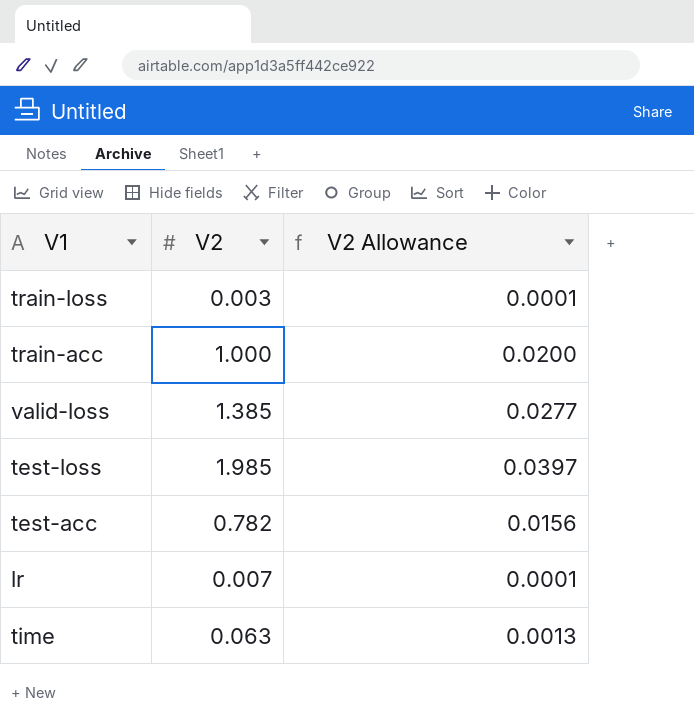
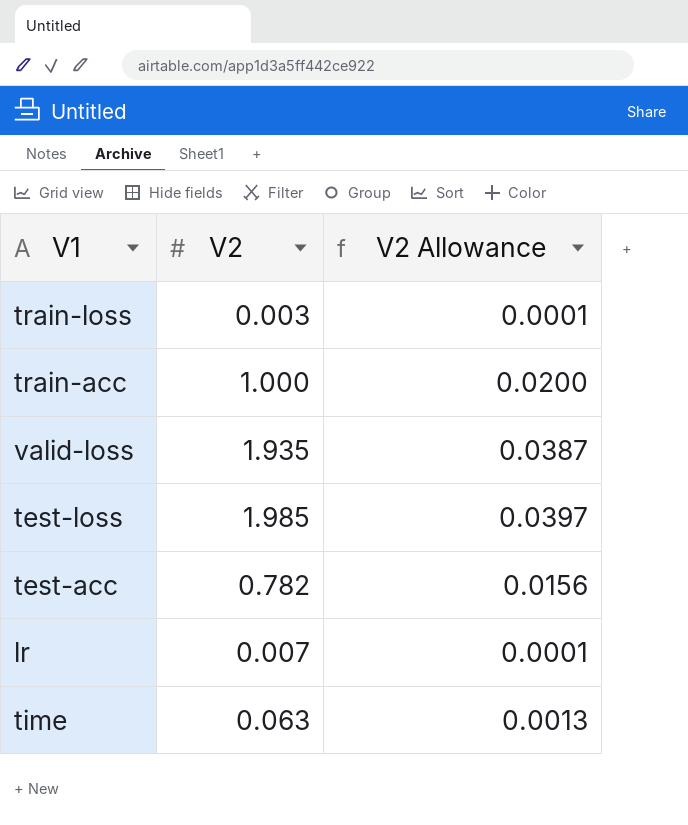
valid-loss | V2: 1.385 -> 1.935
valid-loss | V2 Allowance: 0.0277 -> 0.0387

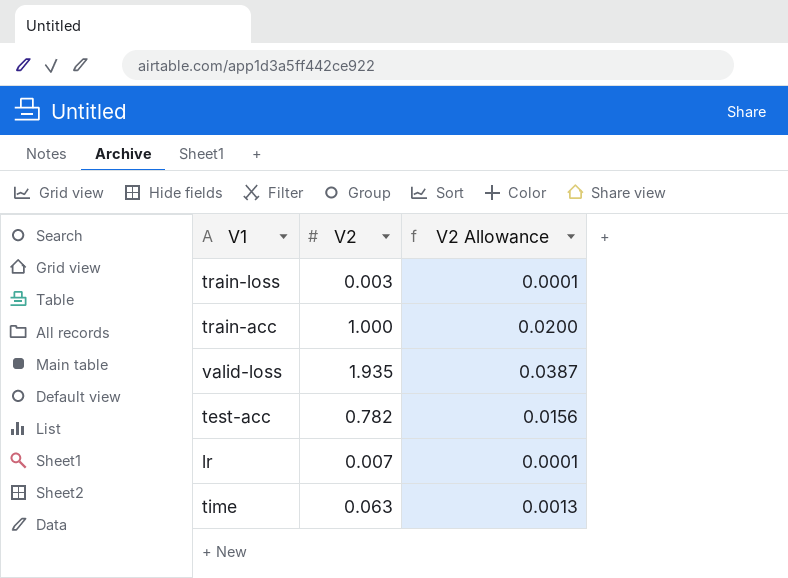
row test-loss: 1.985 | 0.0397 -> none

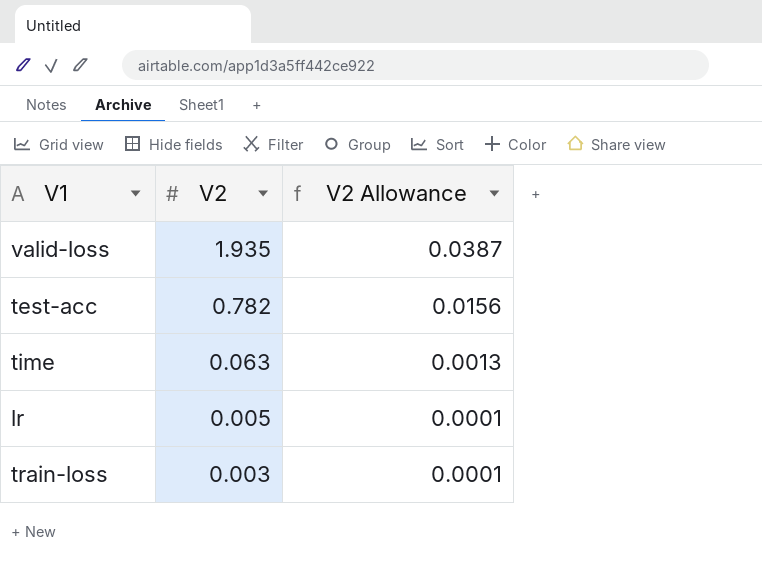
row order: none -> V2 descending
row train-acc: 1.000 | 0.0200 -> none
lr | V2: 0.007 -> 0.005

